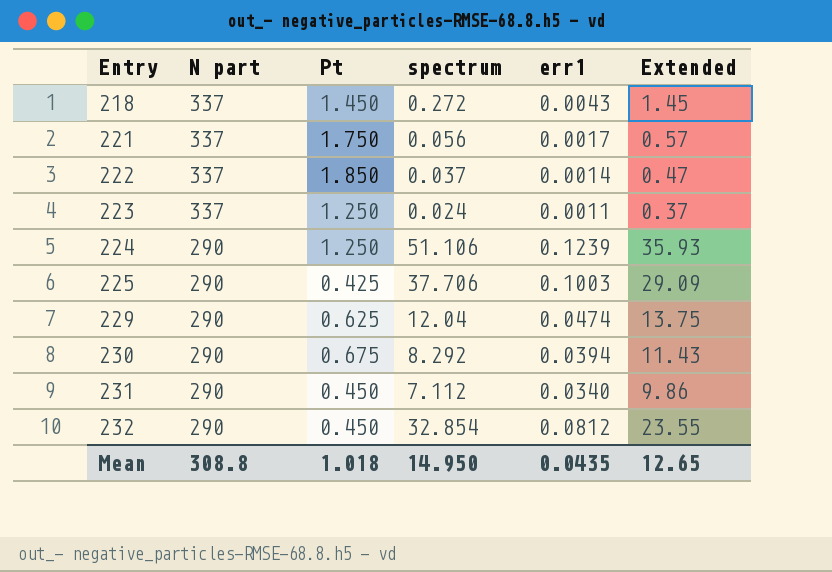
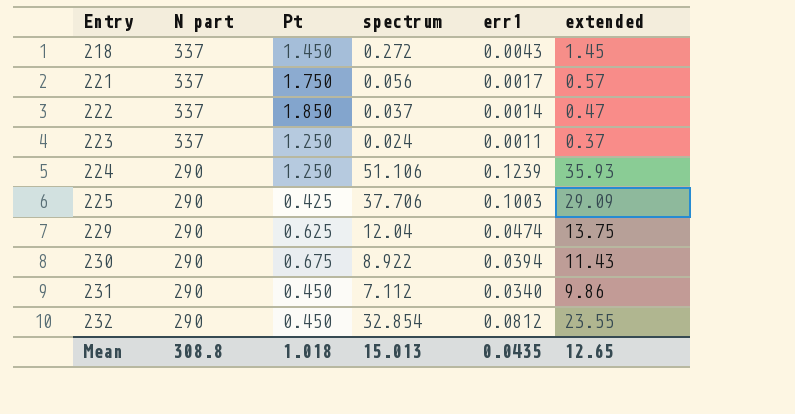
column name: Extended -> extended
230 | spectrum: 8.292 -> 8.922
Mean | spectrum: 14.950 -> 15.013

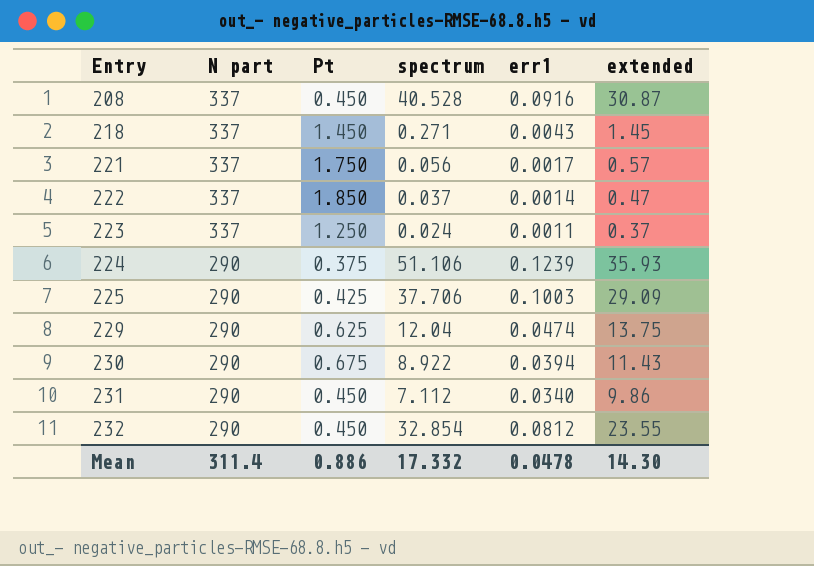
row 208: none -> 337 | 0.450 | 40.528 | 0.0916 | 30.87
218 | spectrum: 0.272 -> 0.271
224 | Pt: 1.250 -> 0.375
Mean | N part: 308.8 -> 311.4
Mean | Pt: 1.018 -> 0.886
Mean | spectrum: 15.013 -> 17.332
Mean | err1: 0.0435 -> 0.0478
Mean | extended: 12.65 -> 14.30

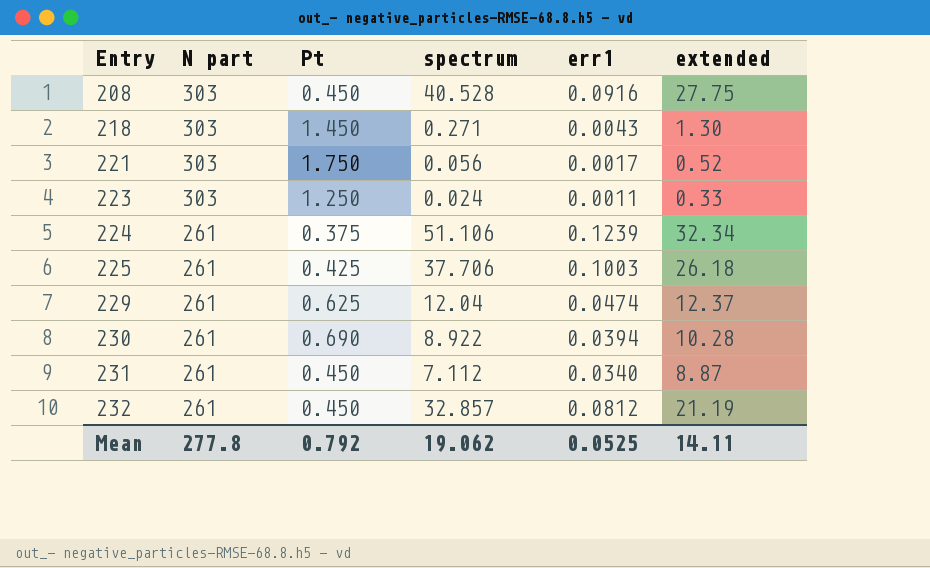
row 222: 337 | 1.850 | 0.037 | 0.0014 | 0.47 -> none
208 | N part: 337 -> 303
208 | extended: 30.87 -> 27.75
218 | N part: 337 -> 303
218 | extended: 1.45 -> 1.30
221 | N part: 337 -> 303
221 | extended: 0.57 -> 0.52
223 | N part: 337 -> 303
223 | extended: 0.37 -> 0.33
224 | N part: 290 -> 261
224 | extended: 35.93 -> 32.34
225 | N part: 290 -> 261
225 | extended: 29.09 -> 26.18
229 | N part: 290 -> 261
229 | extended: 13.75 -> 12.37
230 | N part: 290 -> 261
230 | Pt: 0.675 -> 0.690
230 | extended: 11.43 -> 10.28
231 | N part: 290 -> 261
231 | extended: 9.86 -> 8.87
232 | N part: 290 -> 261
232 | spectrum: 32.854 -> 32.857
232 | extended: 23.55 -> 21.19
Mean | N part: 311.4 -> 277.8
Mean | Pt: 0.886 -> 0.792
Mean | spectrum: 17.332 -> 19.062
Mean | err1: 0.0478 -> 0.0525
Mean | extended: 14.30 -> 14.11

